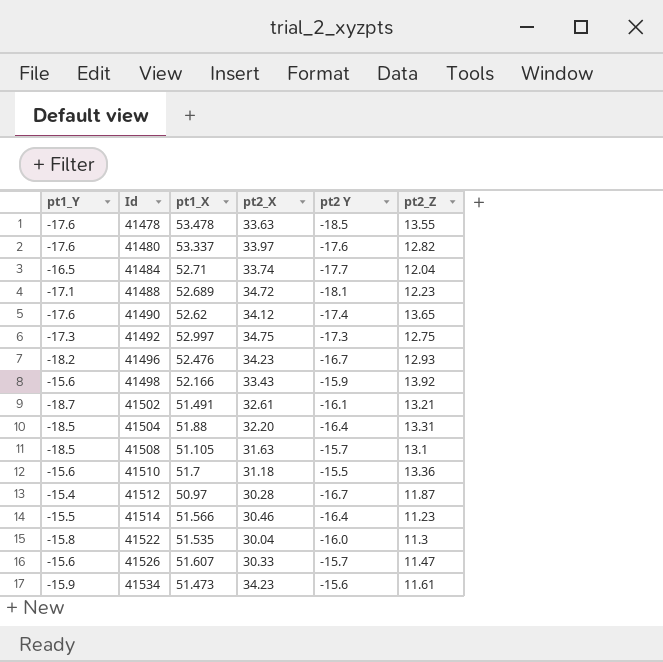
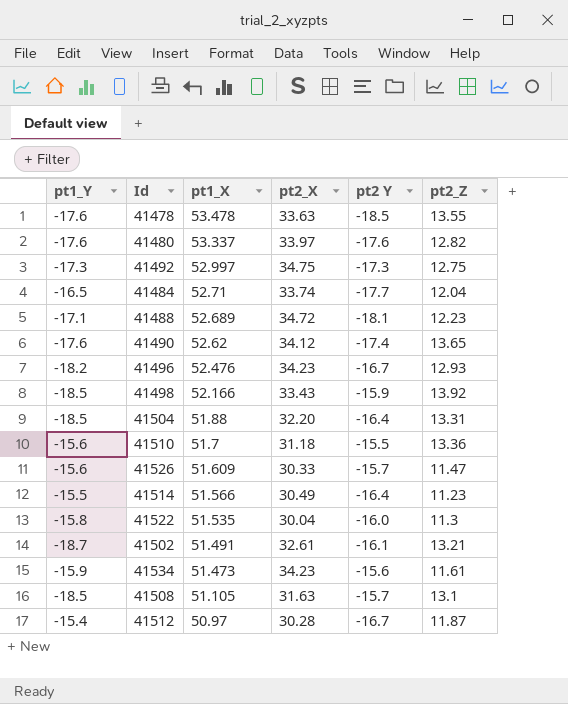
row order: Id ascending -> pt1_X descending
41498 | pt1_Y: -15.6 -> -18.5
41526 | pt1_X: 51.607 -> 51.609
41514 | pt2_X: 30.46 -> 30.49

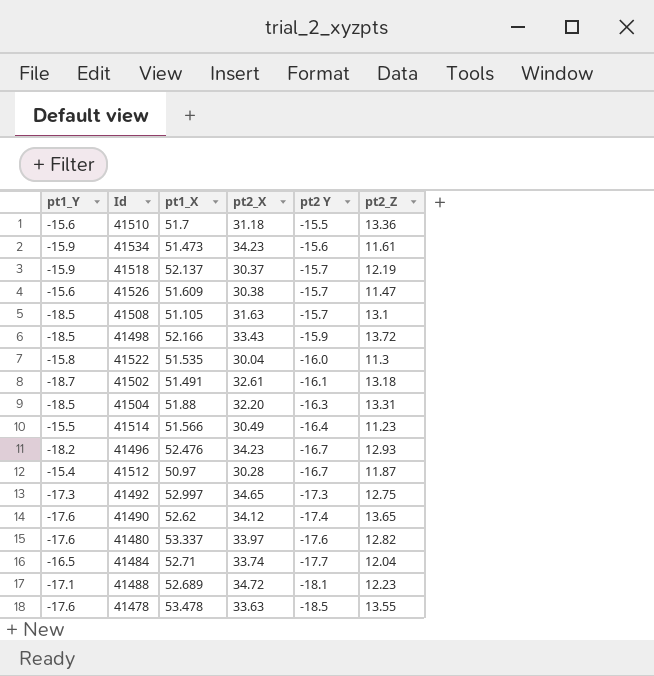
row order: pt1_X descending -> pt2 Y descending
row 41518: none -> -15.9 | 52.137 | 30.37 | -15.7 | 12.19
41526 | pt2_X: 30.33 -> 30.38
41498 | pt2_Z: 13.92 -> 13.72
41502 | pt2_Z: 13.21 -> 13.18
41504 | pt2 Y: -16.4 -> -16.3
41492 | pt2_X: 34.75 -> 34.65

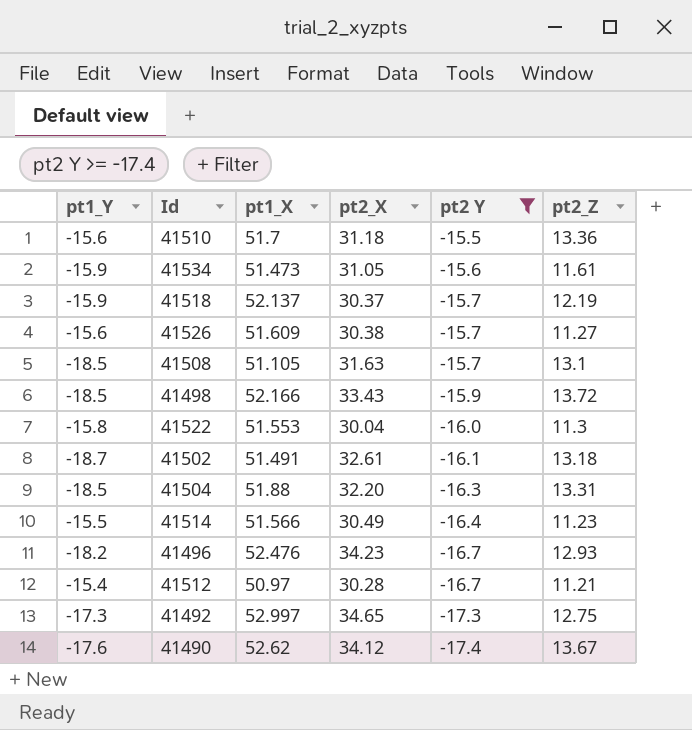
filter: none -> pt2 Y >= -17.4
41534 | pt2_X: 34.23 -> 31.05
41526 | pt2_Z: 11.47 -> 11.27
41522 | pt1_X: 51.535 -> 51.553
41512 | pt2_Z: 11.87 -> 11.21
41490 | pt2_Z: 13.65 -> 13.67

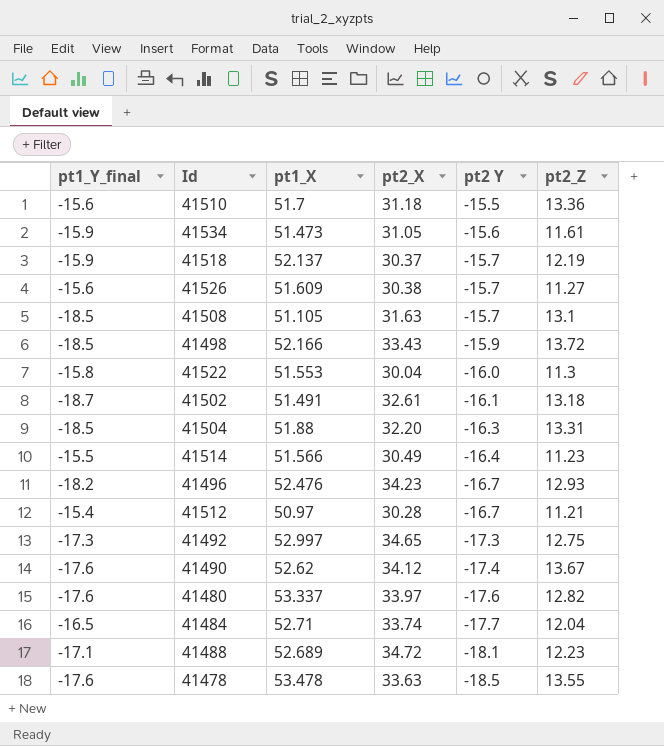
filter: pt2 Y >= -17.4 -> none
column name: pt1_Y -> pt1_Y_final

